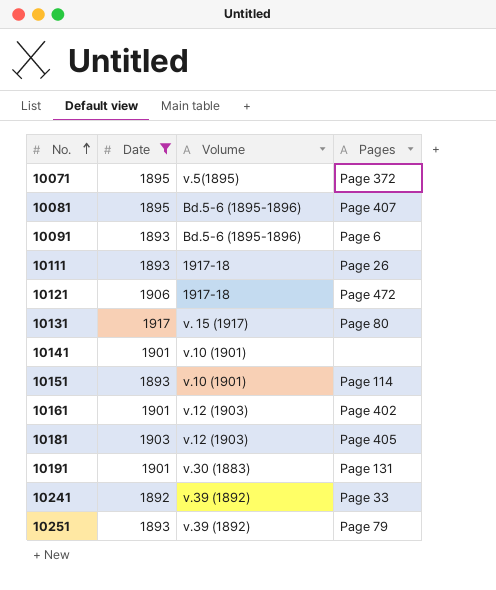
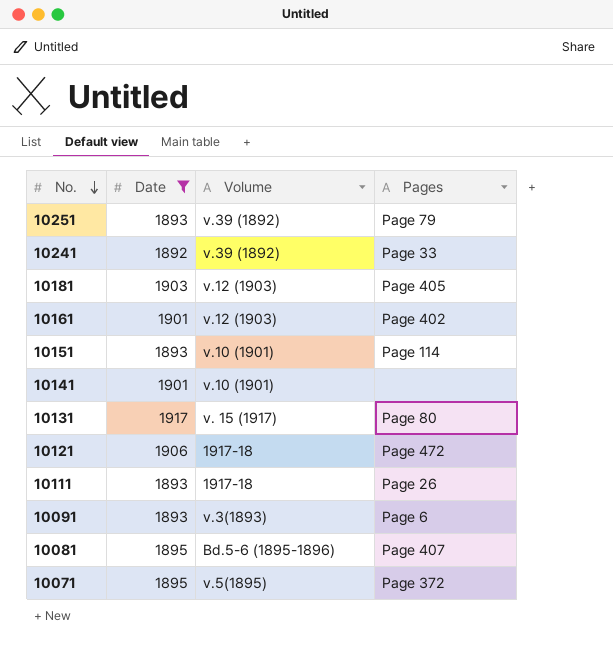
row order: No. ascending -> No. descending
row 10191: 1901 | v.30 (1883) | Page 131 -> none
10091 | Volume: Bd.5-6 (1895-1896) -> v.3(1893)

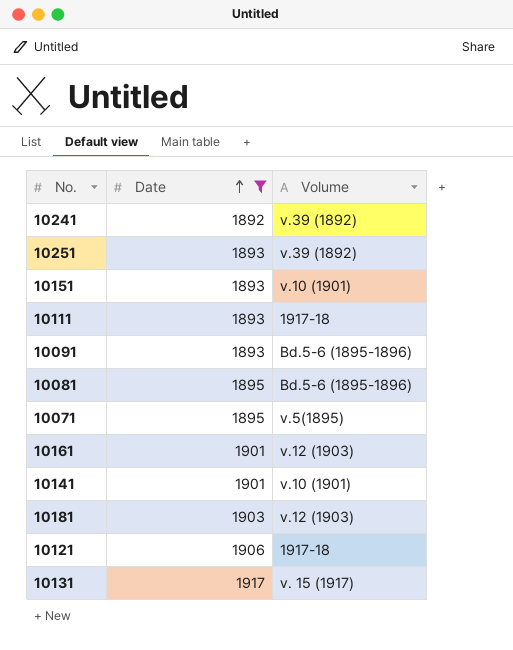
row order: No. descending -> Date ascending
column Pages | position: 4 -> none
10091 | Volume: v.3(1893) -> Bd.5-6 (1895-1896)

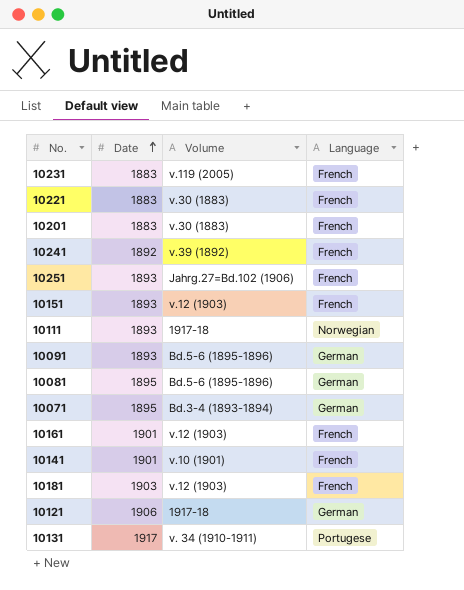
filter: Date != 1883 -> none
column Language | position: none -> 4
10251 | Volume: v.39 (1892) -> Jahrg.27=Bd.102 (1906)
10151 | Volume: v.10 (1901) -> v.12 (1903)
10071 | Volume: v.5(1895) -> Bd.3-4 (1893-1894)
10131 | Volume: v. 15 (1917) -> v. 34 (1910-1911)

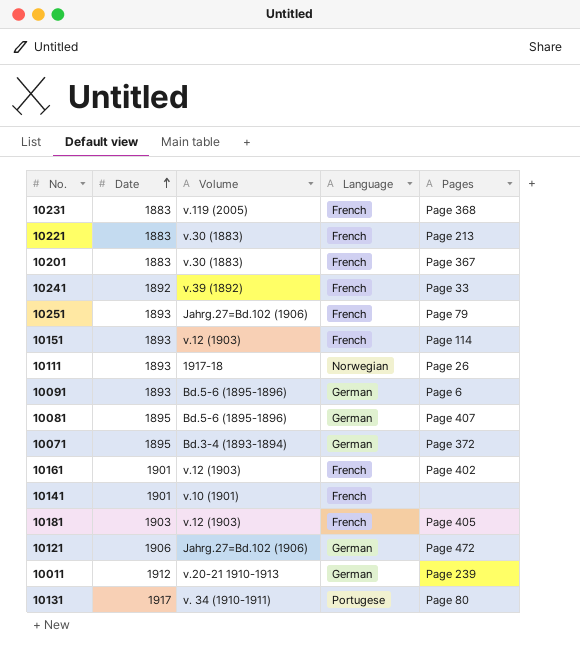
column Pages | position: none -> 5
10121 | Volume: 1917-18 -> Jahrg.27=Bd.102 (1906)
row 10011: none -> 1912 | v.20-21 1910-1913 | German | Page 239

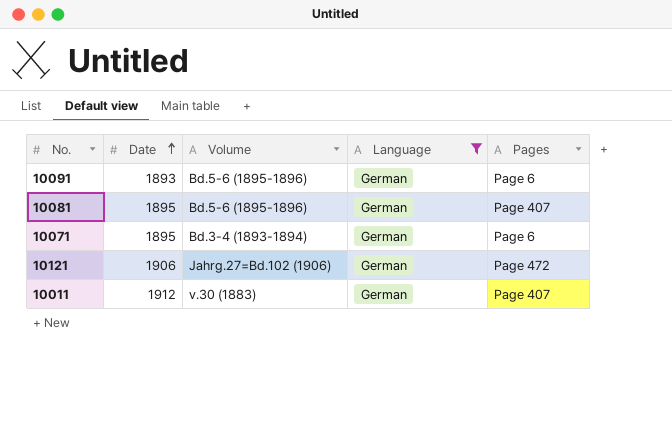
filter: none -> Language = German
10071 | Pages: Page 372 -> Page 6
10011 | Volume: v.20-21 1910-1913 -> v.30 (1883)
10011 | Pages: Page 239 -> Page 407

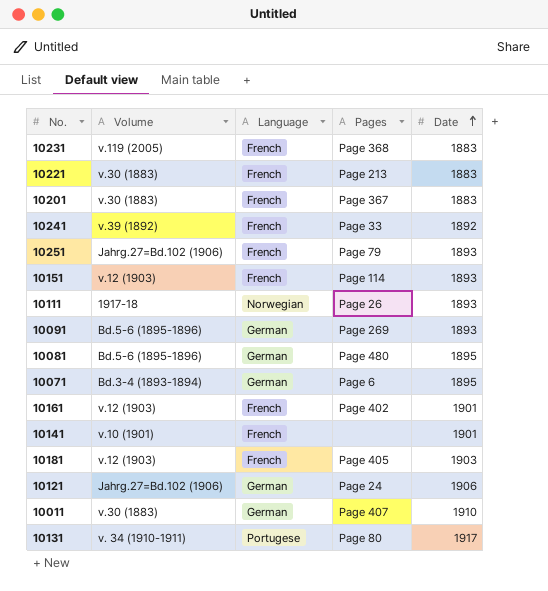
filter: Language = German -> none
column Date | position: 2 -> 5
10091 | Pages: Page 6 -> Page 269
10081 | Pages: Page 407 -> Page 480
10121 | Pages: Page 472 -> Page 24
10011 | Date: 1912 -> 1910

